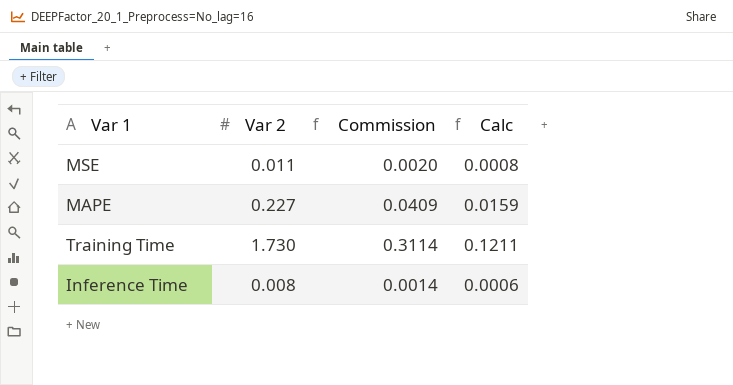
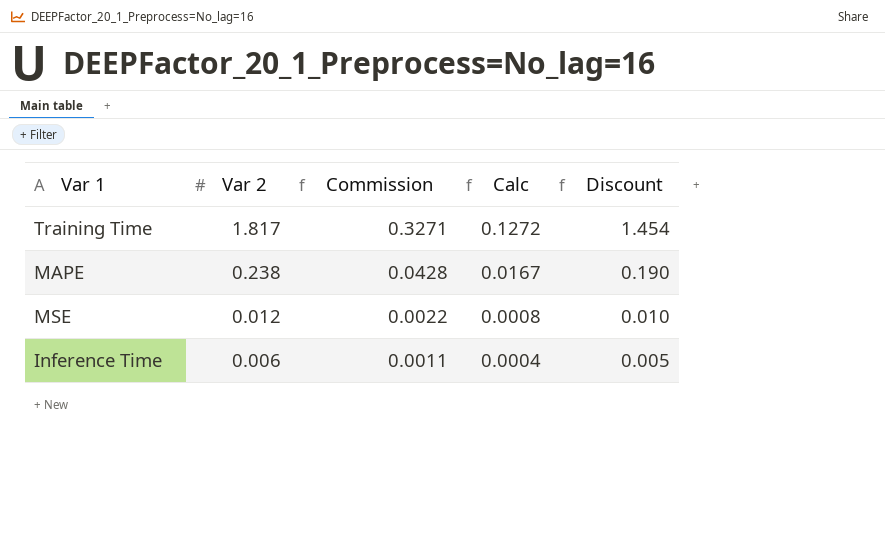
row order: none -> Var 2 descending
column Discount | formula: none -> [Var 2] * 0.8
Training Time | Var 2: 1.730 -> 1.817
Training Time | Commission: 0.3114 -> 0.3271
Training Time | Calc: 0.1211 -> 0.1272
MAPE | Var 2: 0.227 -> 0.238
MAPE | Commission: 0.0409 -> 0.0428
MAPE | Calc: 0.0159 -> 0.0167
MSE | Var 2: 0.011 -> 0.012
MSE | Commission: 0.0020 -> 0.0022
Inference Time | Var 2: 0.008 -> 0.006
Inference Time | Commission: 0.0014 -> 0.0011
Inference Time | Calc: 0.0006 -> 0.0004

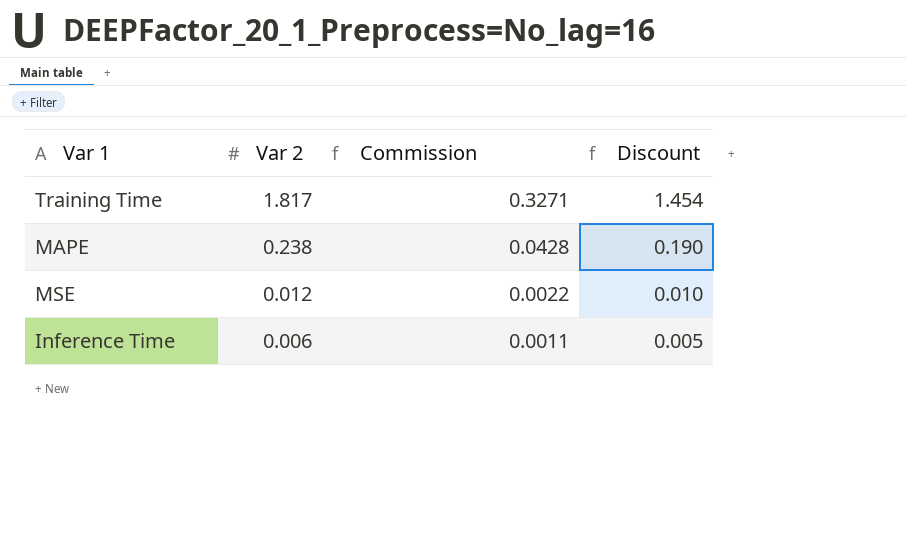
column Calc | formula: [Var 2] * 0.07 -> none

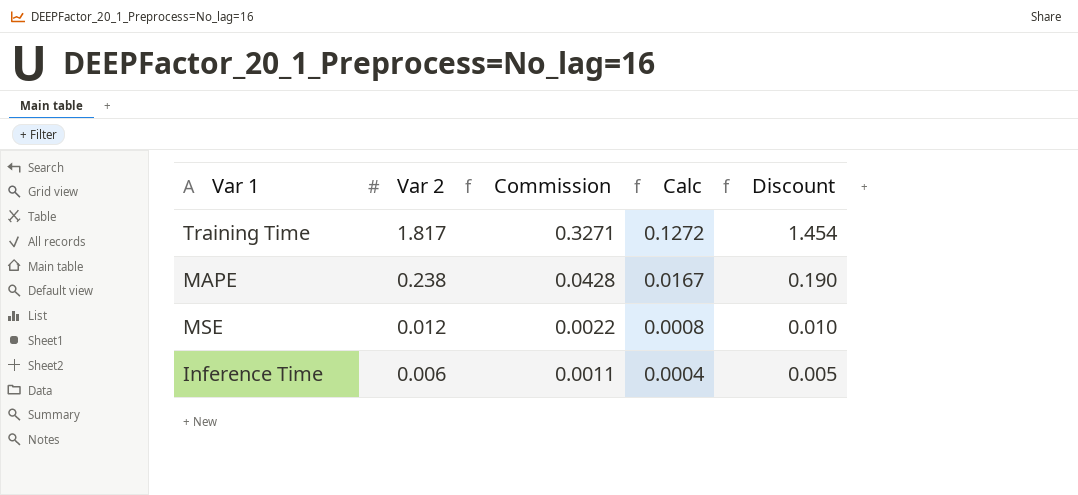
column Calc | formula: none -> [Var 2] * 0.07

